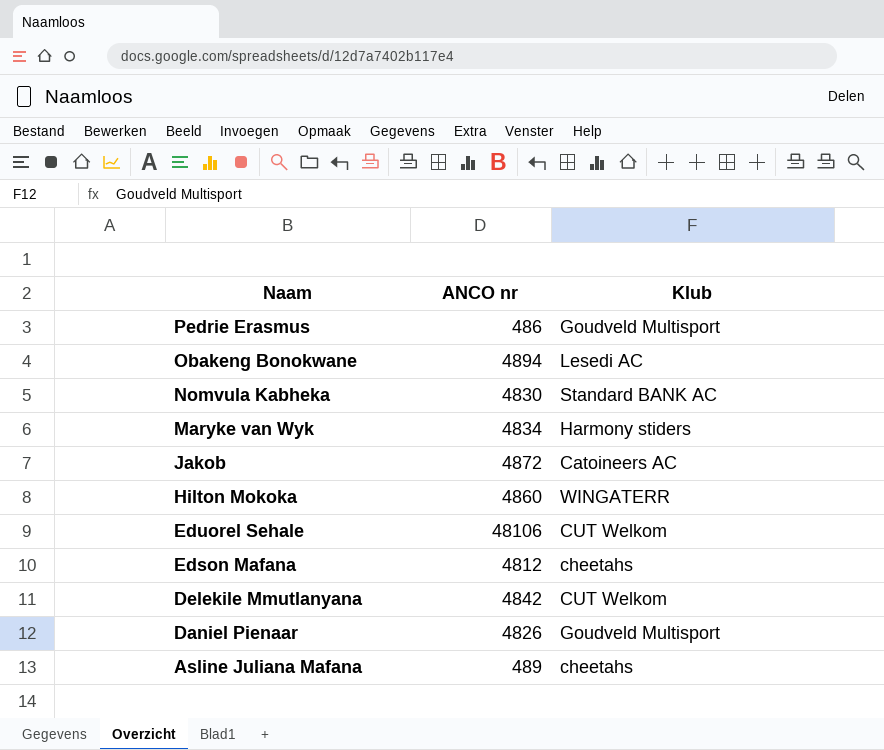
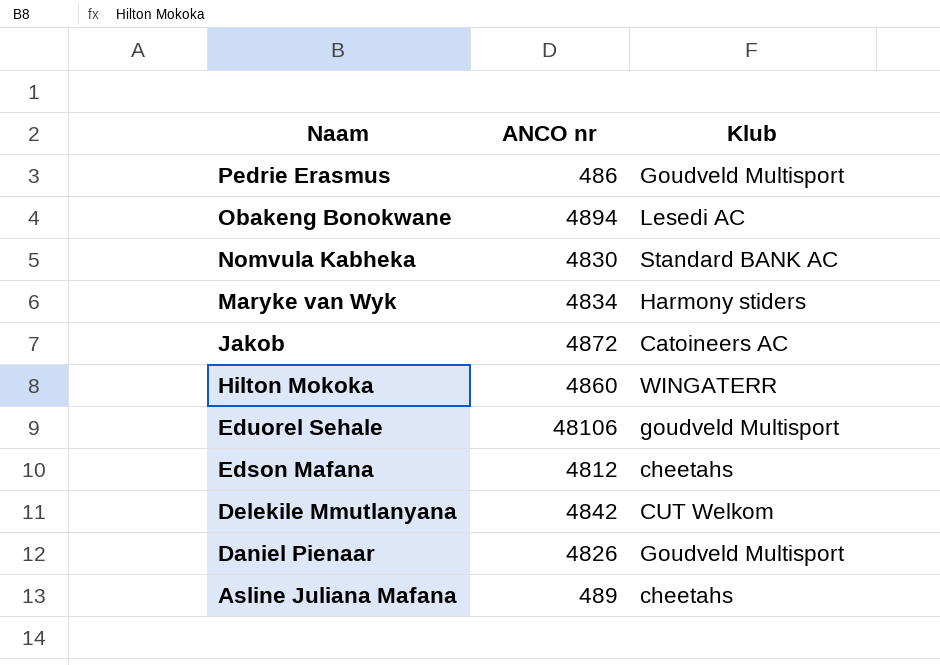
Eduorel Sehale | Klub: CUT Welkom -> goudveld Multisport

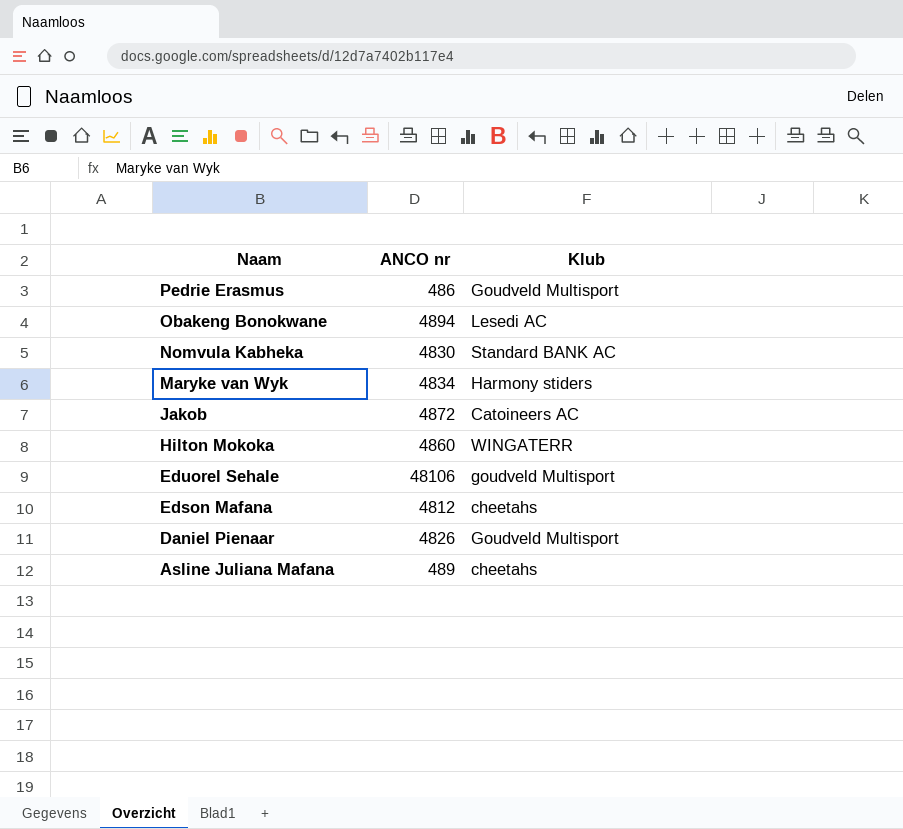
row Delekile Mmutlanyana: 4842 | CUT Welkom -> none

